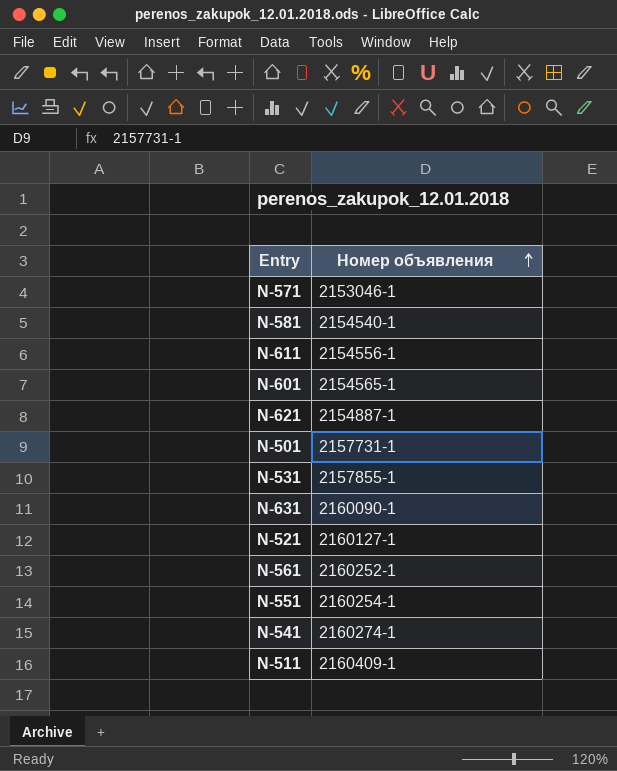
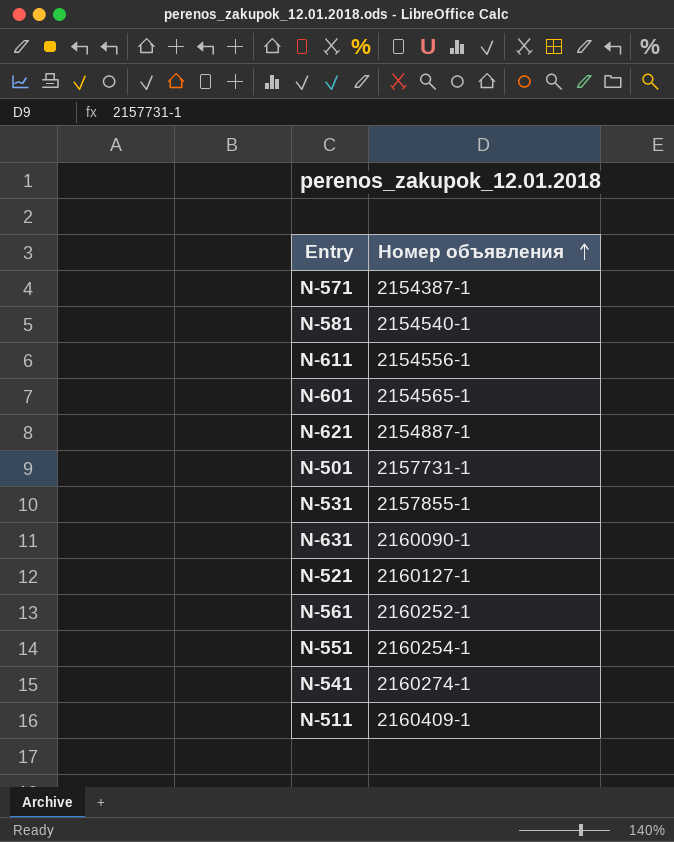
N-571 | Номер объявления: 2153046-1 -> 2154387-1

